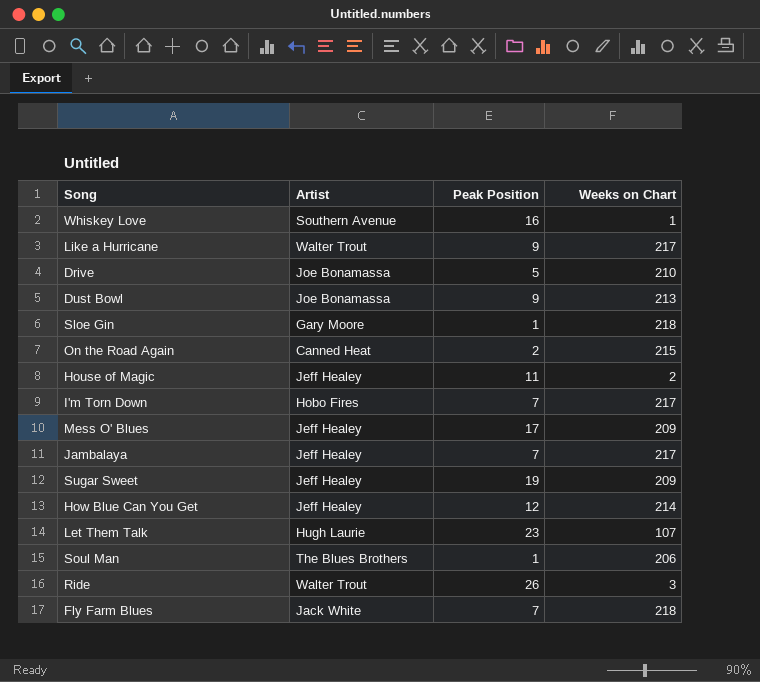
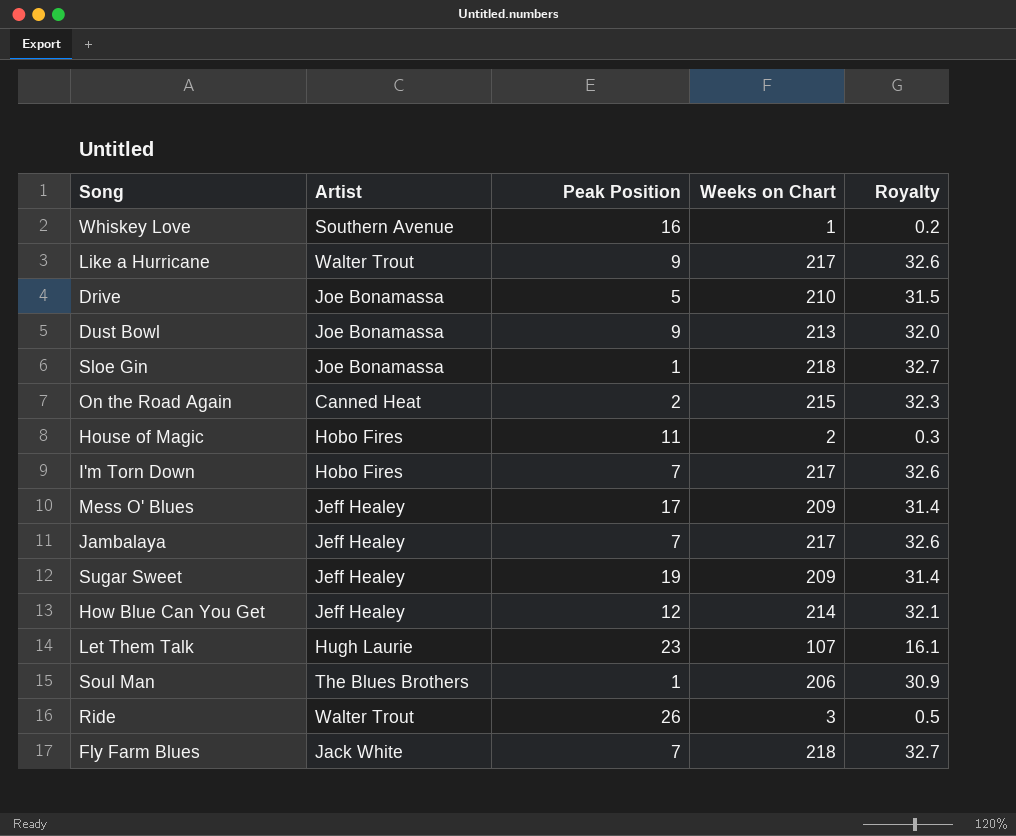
column Royalty | formula: none -> [Weeks on Chart] * 0.15
Sloe Gin | Artist: Gary Moore -> Joe Bonamassa
House of Magic | Artist: Jeff Healey -> Hobo Fires

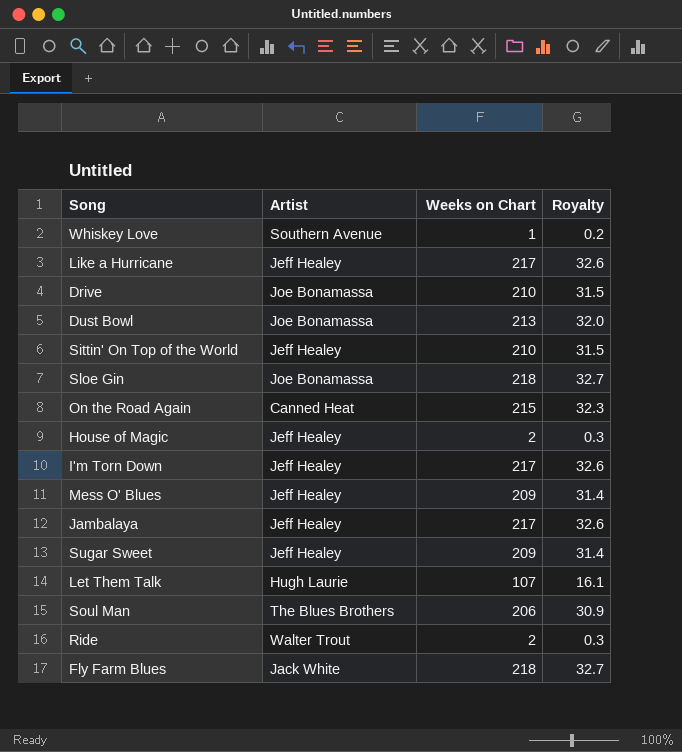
column Peak Position | position: 3 -> none
row How Blue Can You Get: Jeff Healey | 12 | 214 | 32.1 -> none
Like a Hurricane | Artist: Walter Trout -> Jeff Healey
row Sittin' On Top of the World: none -> Jeff Healey | 210 | 31.5
House of Magic | Artist: Hobo Fires -> Jeff Healey
I'm Torn Down | Artist: Hobo Fires -> Jeff Healey
Ride | Weeks on Chart: 3 -> 2
Ride | Royalty: 0.5 -> 0.3

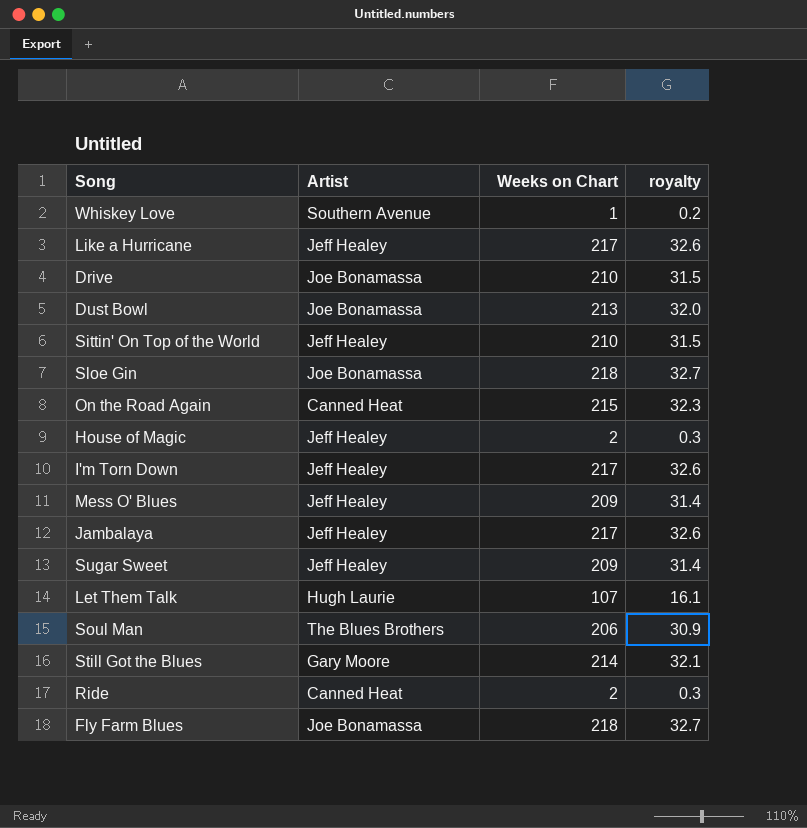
column name: Royalty -> royalty
row Still Got the Blues: none -> Gary Moore | 214 | 32.1
Ride | Artist: Walter Trout -> Canned Heat
Fly Farm Blues | Artist: Jack White -> Joe Bonamassa

